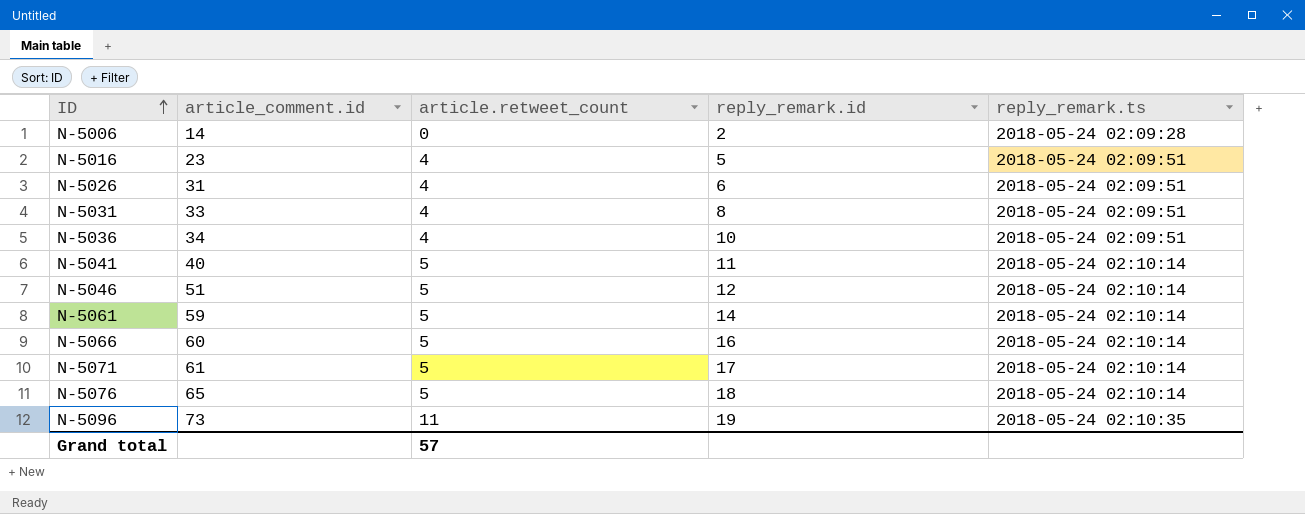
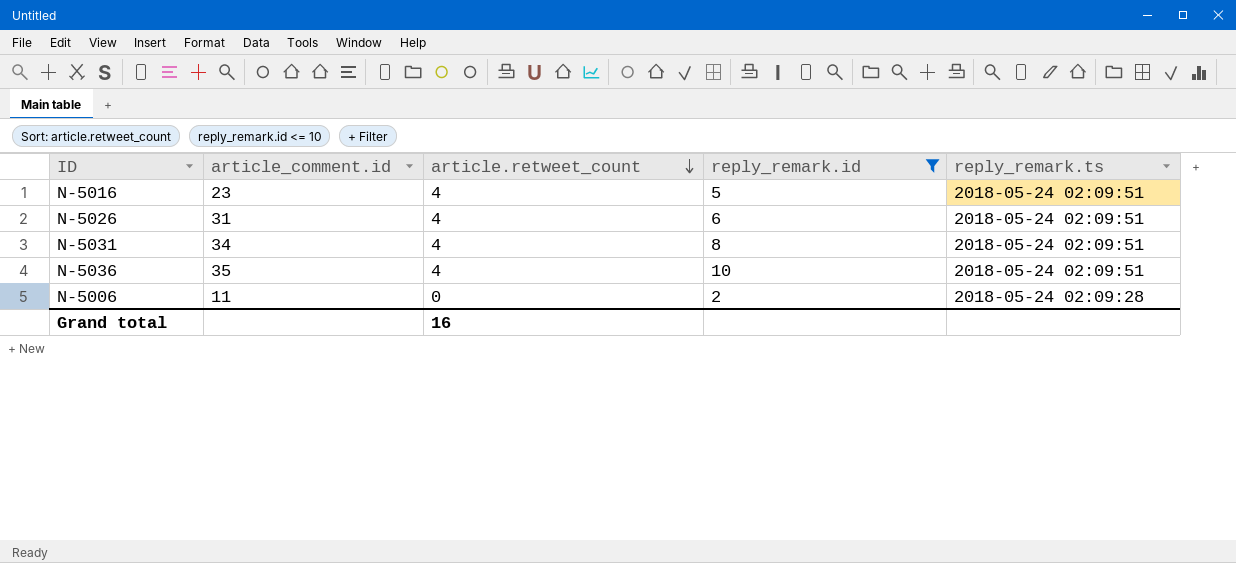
filter: none -> reply_remark.id <= 10
row order: ID ascending -> article.retweet_count descending
N-5031 | article_comment.id: 33 -> 34
N-5036 | article_comment.id: 34 -> 35
N-5006 | article_comment.id: 14 -> 11
Grand total | article.retweet_count: 57 -> 16

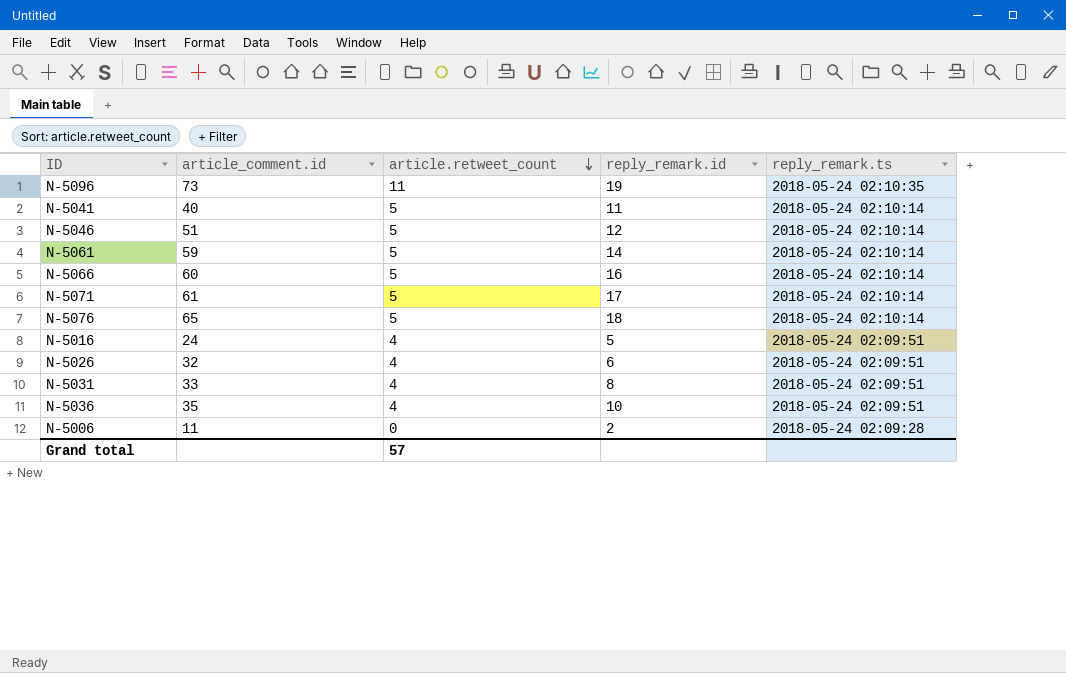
filter: reply_remark.id <= 10 -> none
N-5016 | article_comment.id: 23 -> 24
N-5026 | article_comment.id: 31 -> 32
N-5031 | article_comment.id: 34 -> 33
Grand total | article.retweet_count: 16 -> 57

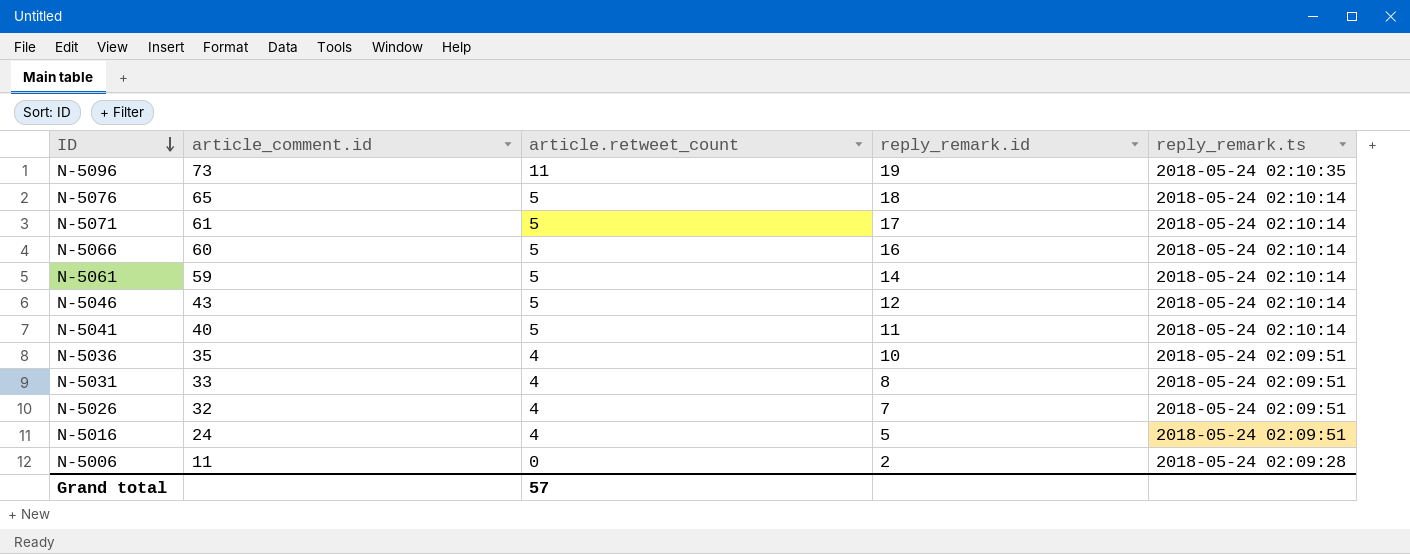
row order: article.retweet_count descending -> ID descending
N-5046 | article_comment.id: 51 -> 43
N-5026 | reply_remark.id: 6 -> 7

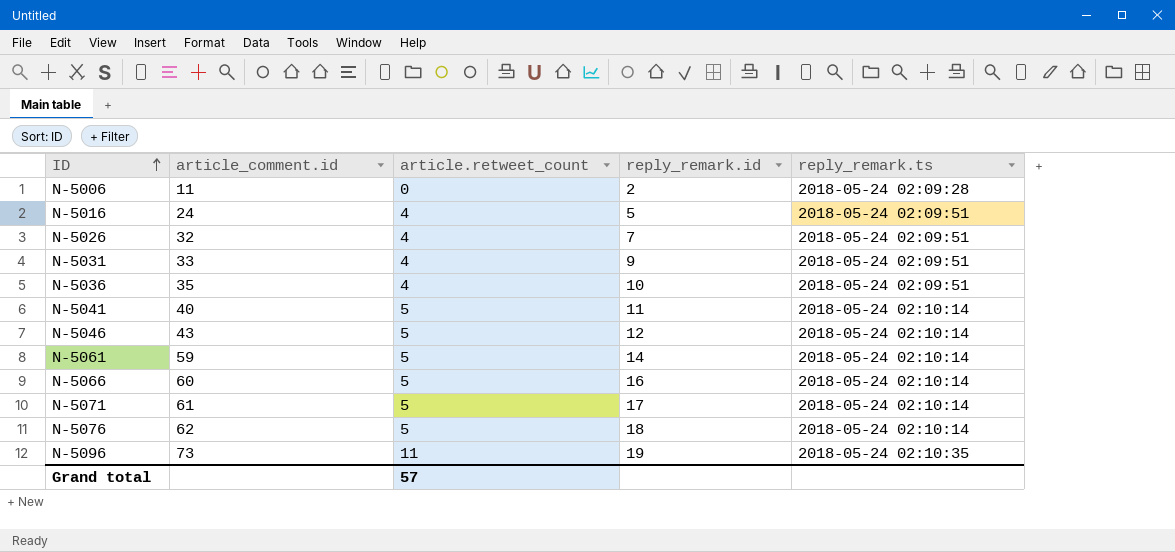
row order: ID descending -> ID ascending
N-5031 | reply_remark.id: 8 -> 9
N-5076 | article_comment.id: 65 -> 62

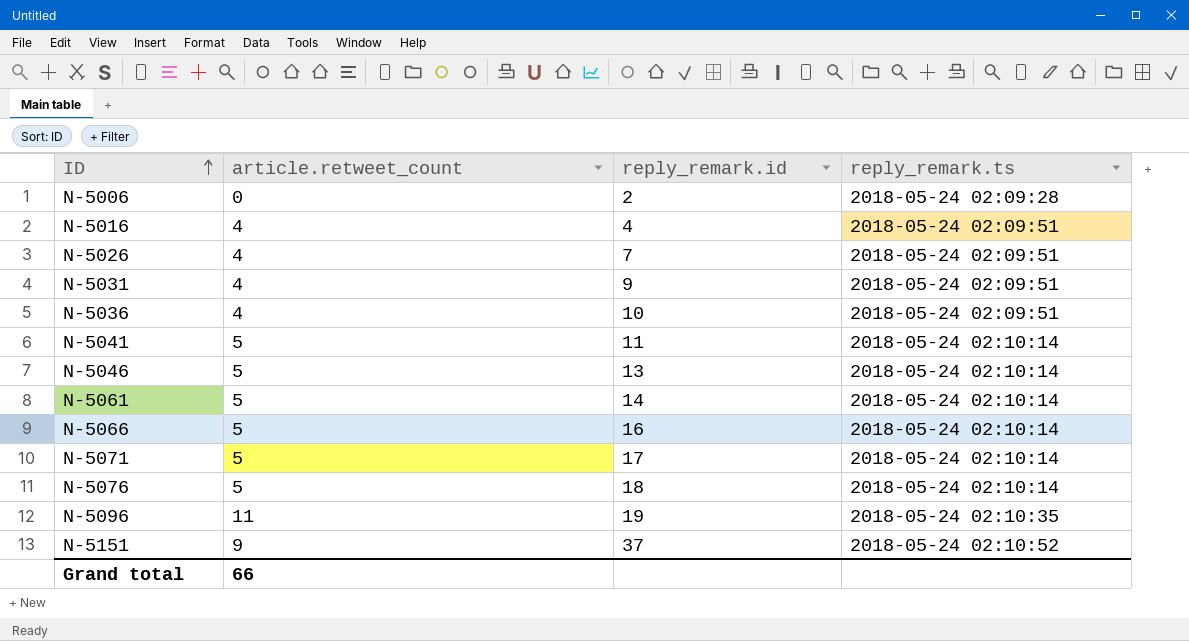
column article_comment.id | position: 2 -> none
N-5016 | reply_remark.id: 5 -> 4
N-5046 | reply_remark.id: 12 -> 13
row N-5151: none -> 9 | 37 | 2018-05-24 02:10:52
Grand total | article.retweet_count: 57 -> 66

